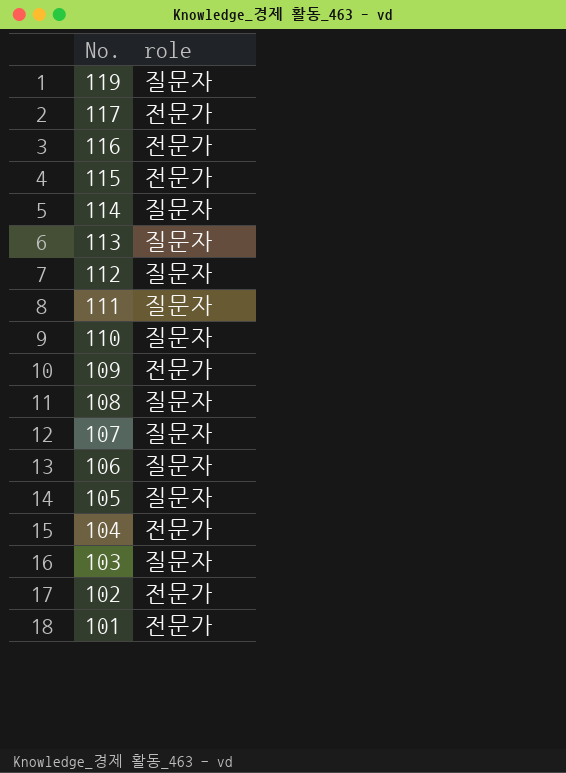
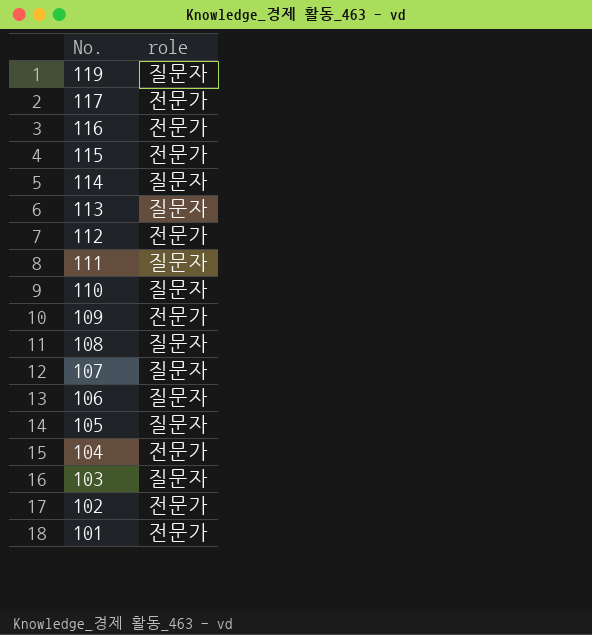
112 | role: 질문자 -> 전문가

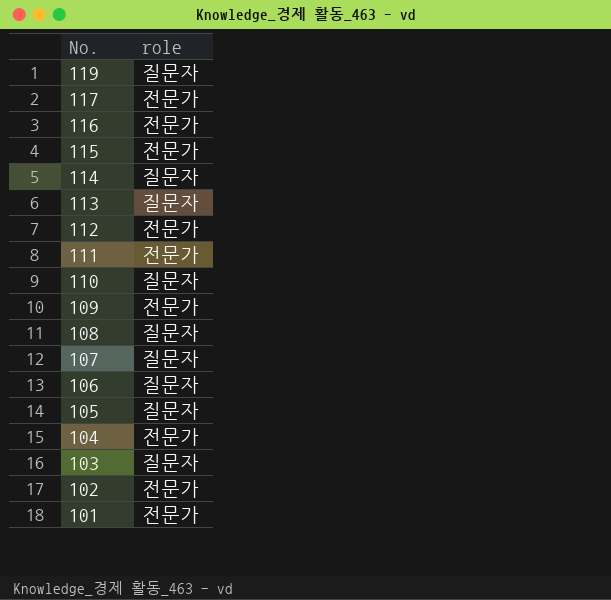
111 | role: 질문자 -> 전문가

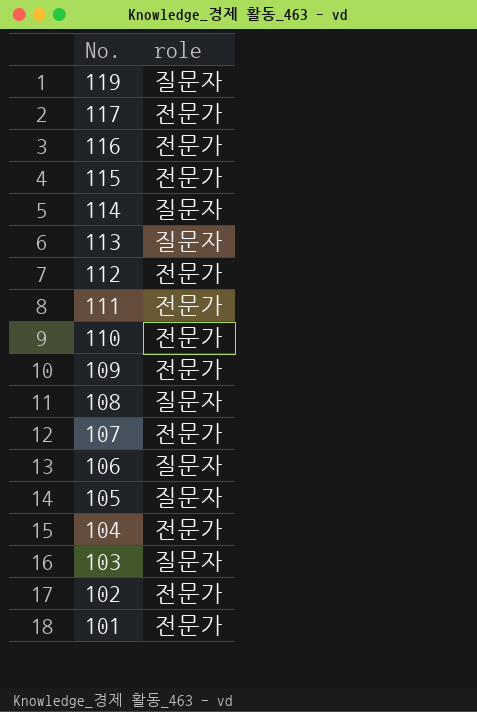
110 | role: 질문자 -> 전문가
107 | role: 질문자 -> 전문가

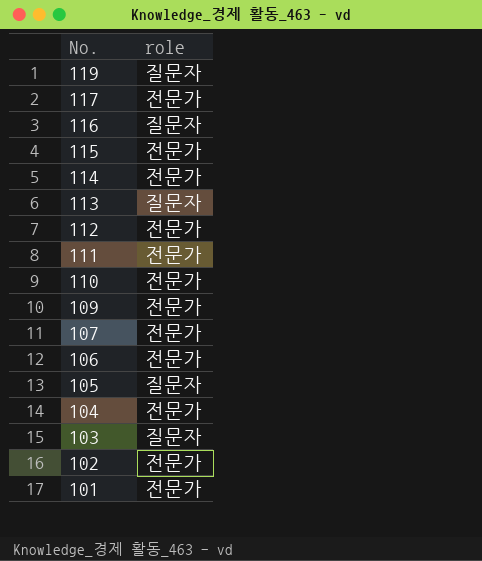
row 108: 질문자 -> none
116 | role: 전문가 -> 질문자
114 | role: 질문자 -> 전문가
106 | role: 질문자 -> 전문가

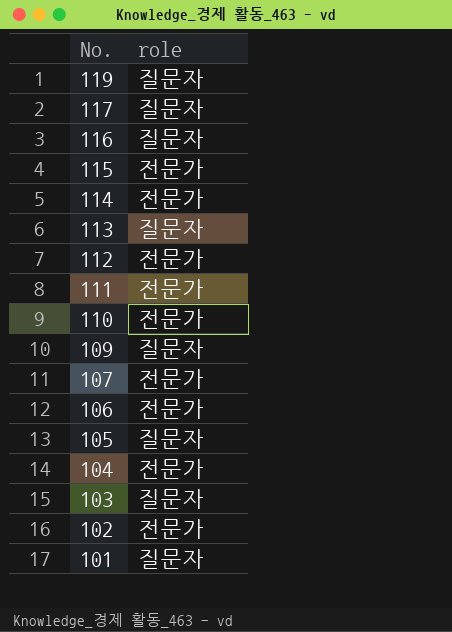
117 | role: 전문가 -> 질문자
109 | role: 전문가 -> 질문자
101 | role: 전문가 -> 질문자

